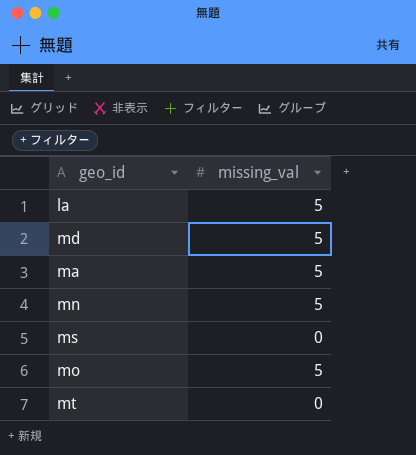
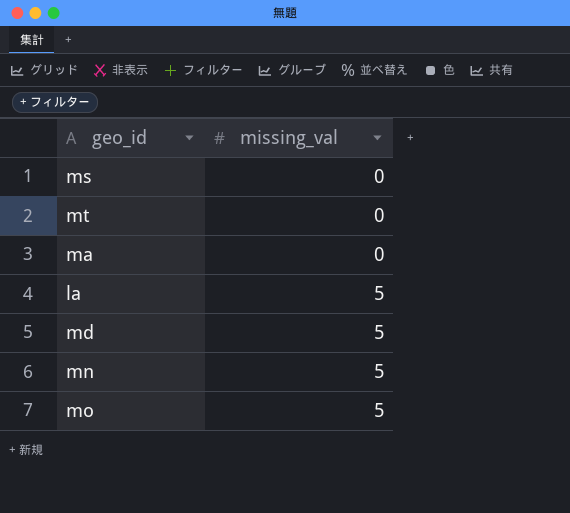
row order: none -> missing_val ascending
ma | missing_val: 5 -> 0

